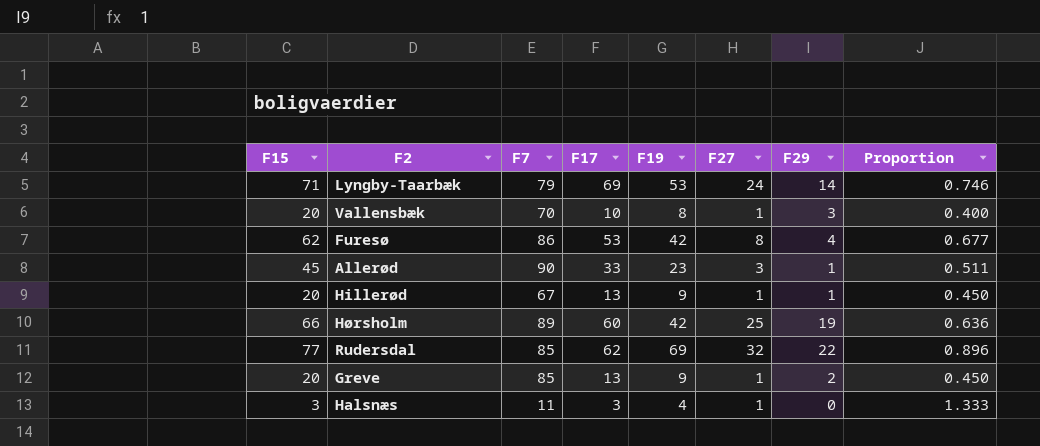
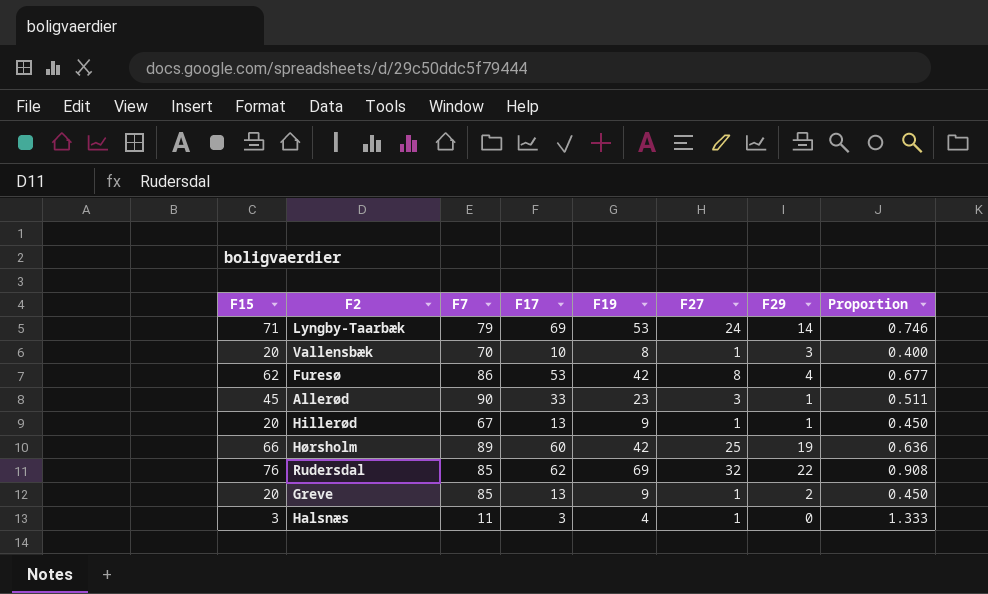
Rudersdal | F15: 77 -> 76
Rudersdal | Proportion: 0.896 -> 0.908

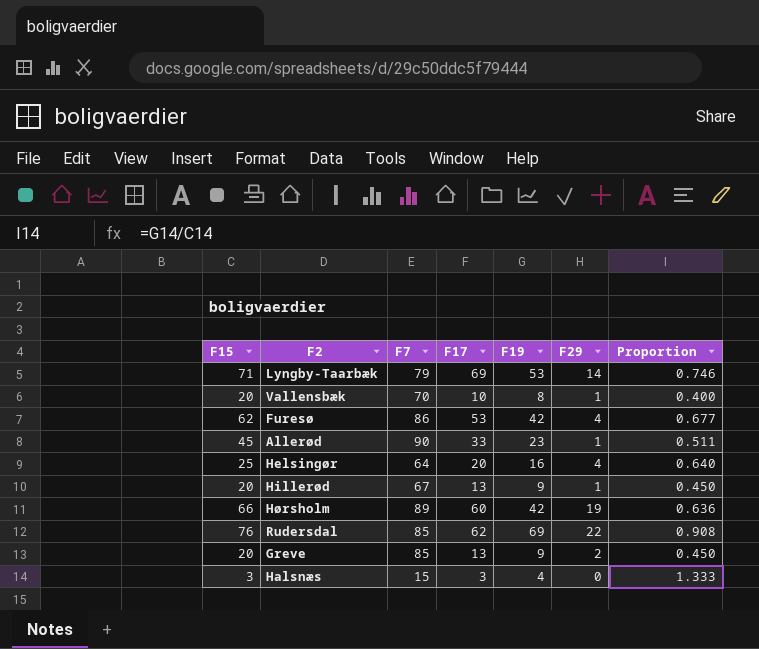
column F27 | position: 6 -> none
Vallensbæk | F29: 3 -> 1
row Helsingør: none -> 25 | 64 | 20 | 16 | 4 | 0.640
Halsnæs | F7: 11 -> 15

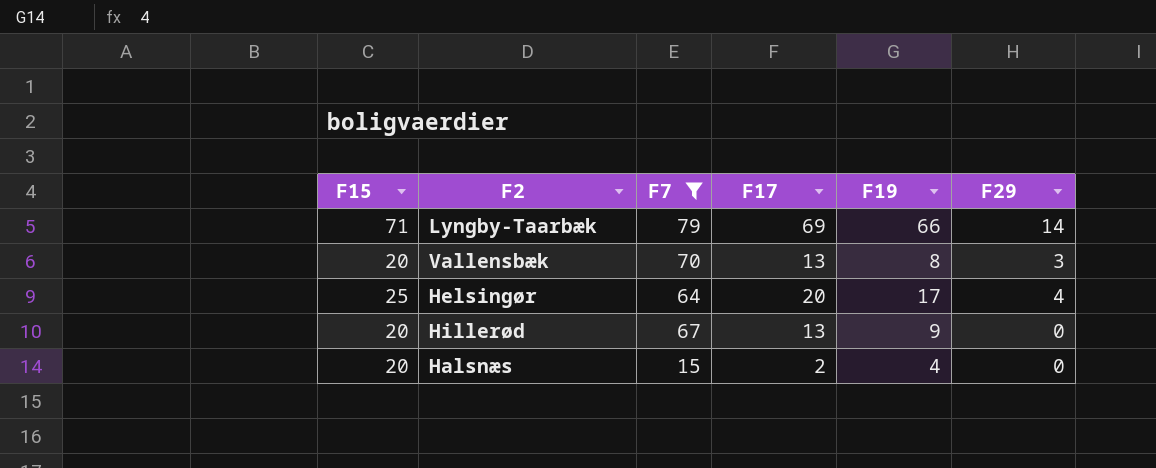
filter: none -> F7 <= 79
column Proportion | formula: [F19] / [F15] -> none
Lyngby-Taarbæk | F19: 53 -> 66
Vallensbæk | F17: 10 -> 13
Vallensbæk | F29: 1 -> 3
Helsingør | F19: 16 -> 17
Hillerød | F29: 1 -> 0
Halsnæs | F15: 3 -> 20
Halsnæs | F17: 3 -> 2

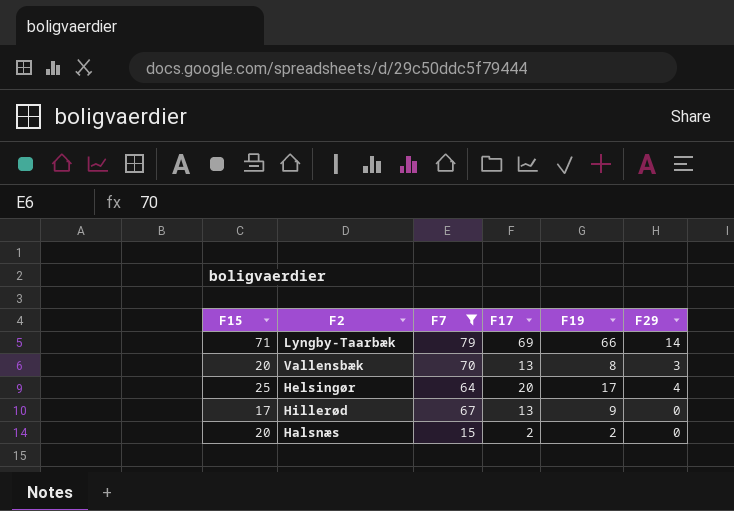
Hillerød | F15: 20 -> 17
Halsnæs | F19: 4 -> 2

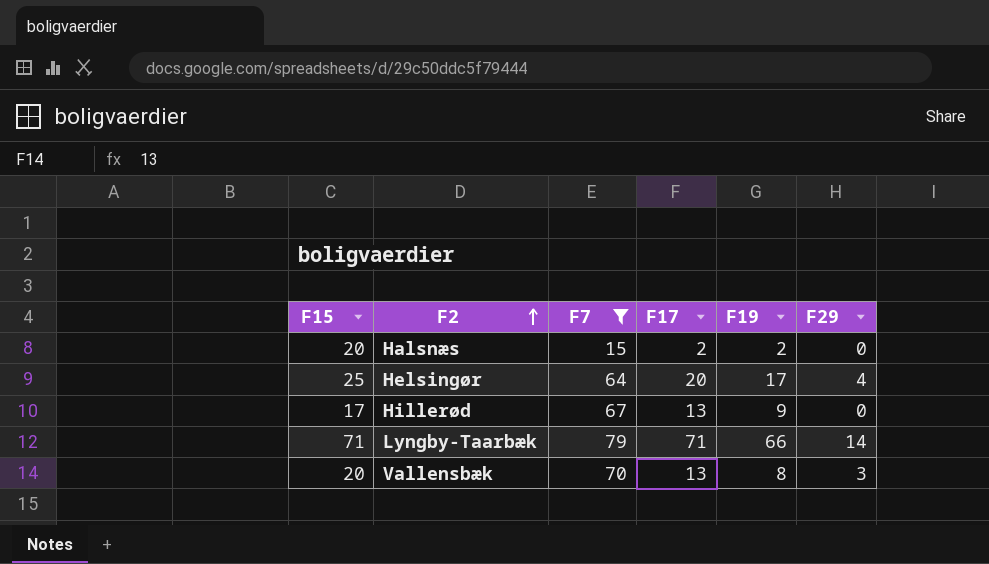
row order: none -> F2 ascending
Lyngby-Taarbæk | F17: 69 -> 71

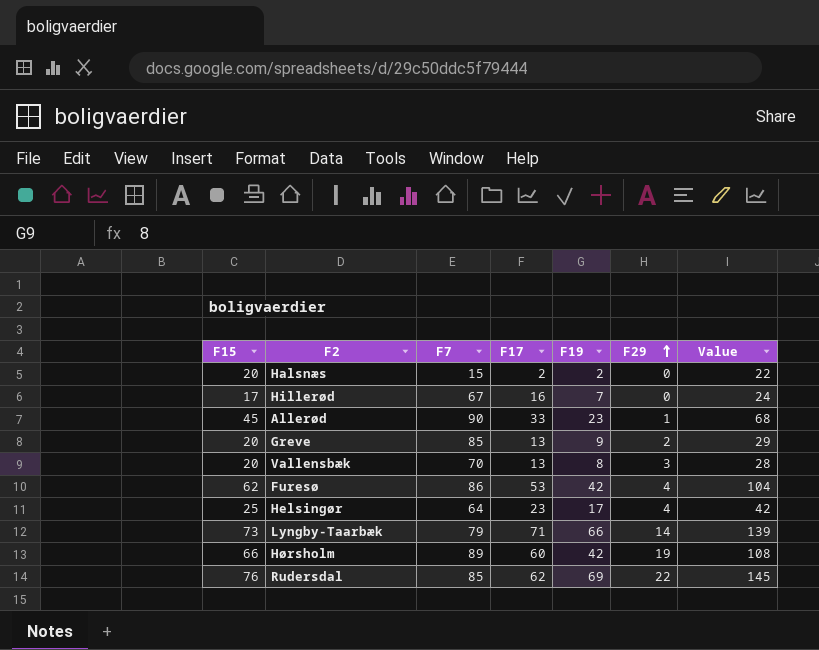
filter: F7 <= 79 -> none
row order: F2 ascending -> F29 ascending
column Value | formula: none -> [F15] + [F19]
Hillerød | F17: 13 -> 16
Hillerød | F19: 9 -> 7
Helsingør | F17: 20 -> 23
Lyngby-Taarbæk | F15: 71 -> 73

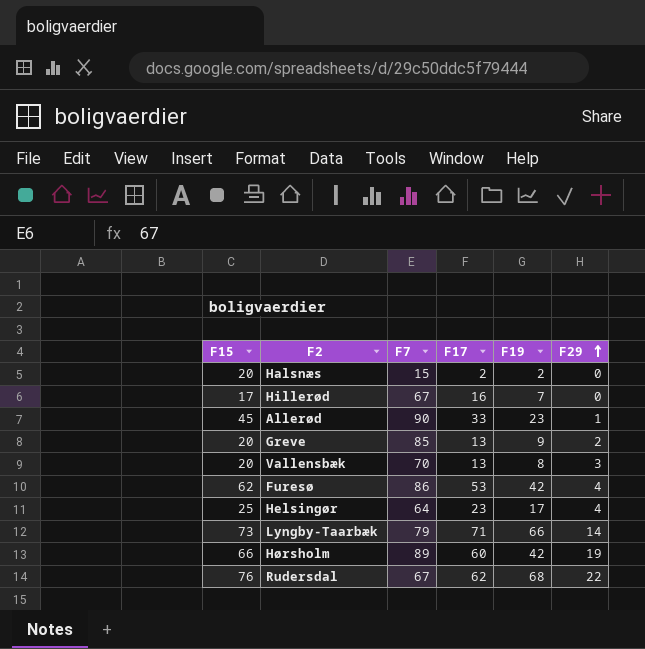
column Value | formula: [F15] + [F19] -> none
Rudersdal | F7: 85 -> 67
Rudersdal | F19: 69 -> 68

